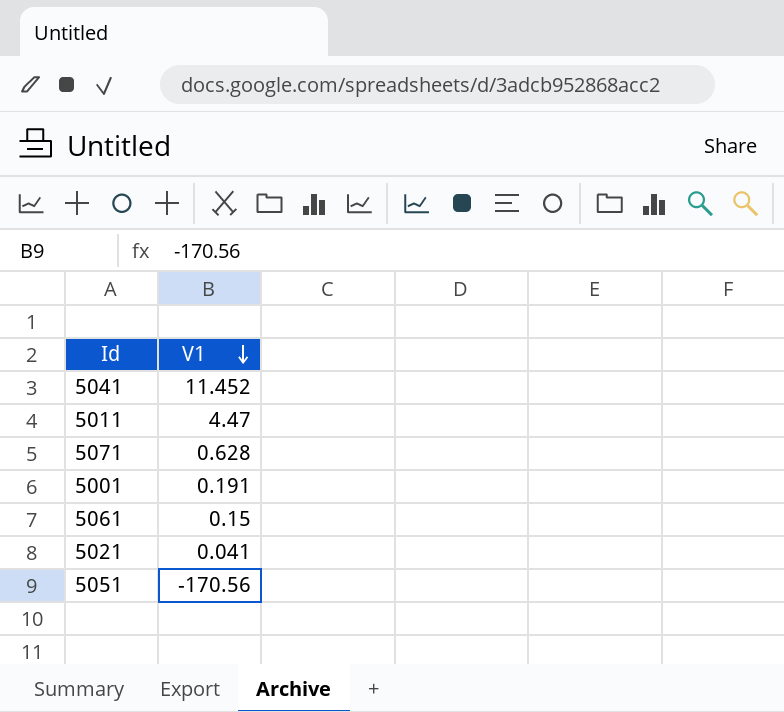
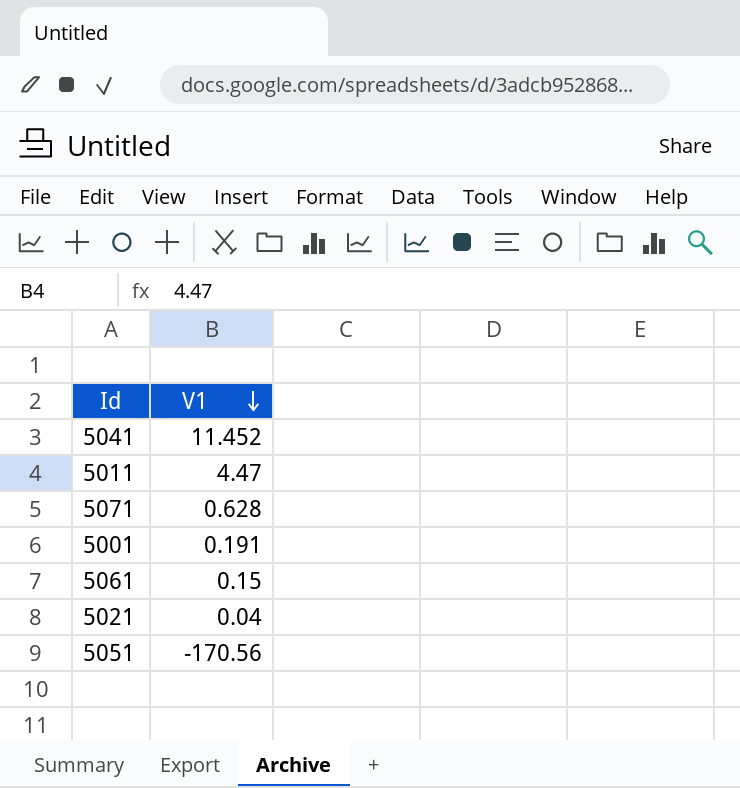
5021 | V1: 0.041 -> 0.04

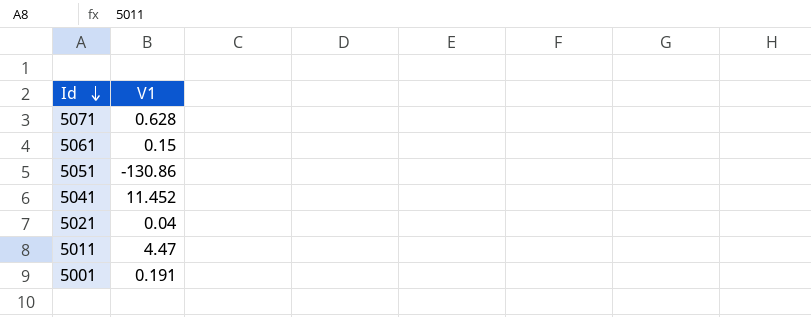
row order: V1 descending -> Id descending
5051 | V1: -170.56 -> -130.86

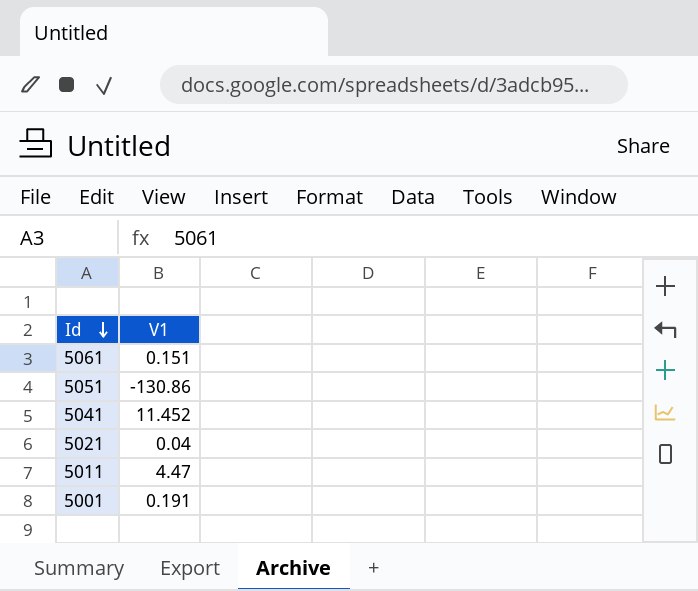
row 5071: 0.628 -> none
5061 | V1: 0.15 -> 0.151

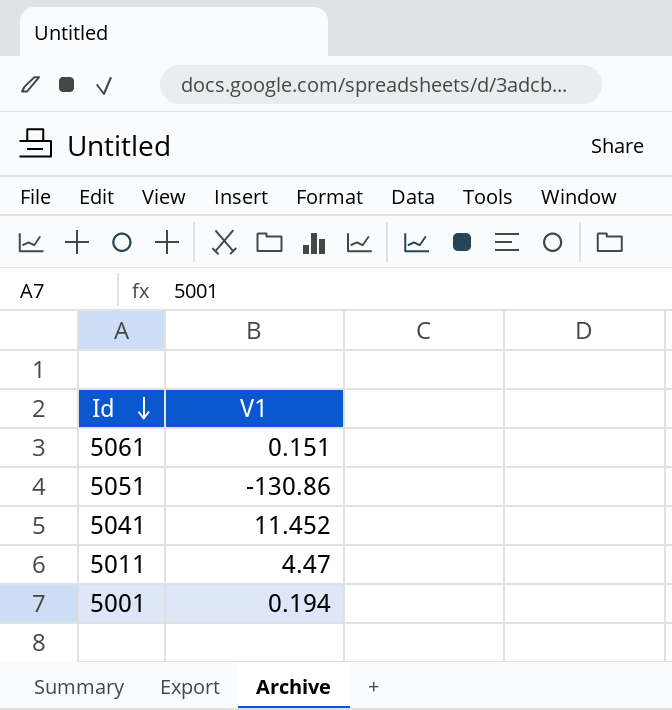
row 5021: 0.04 -> none
5001 | V1: 0.191 -> 0.194

